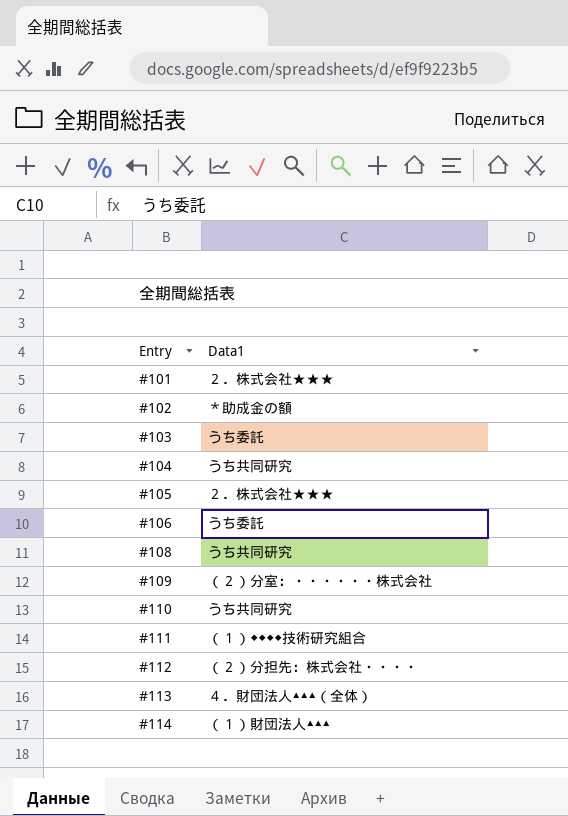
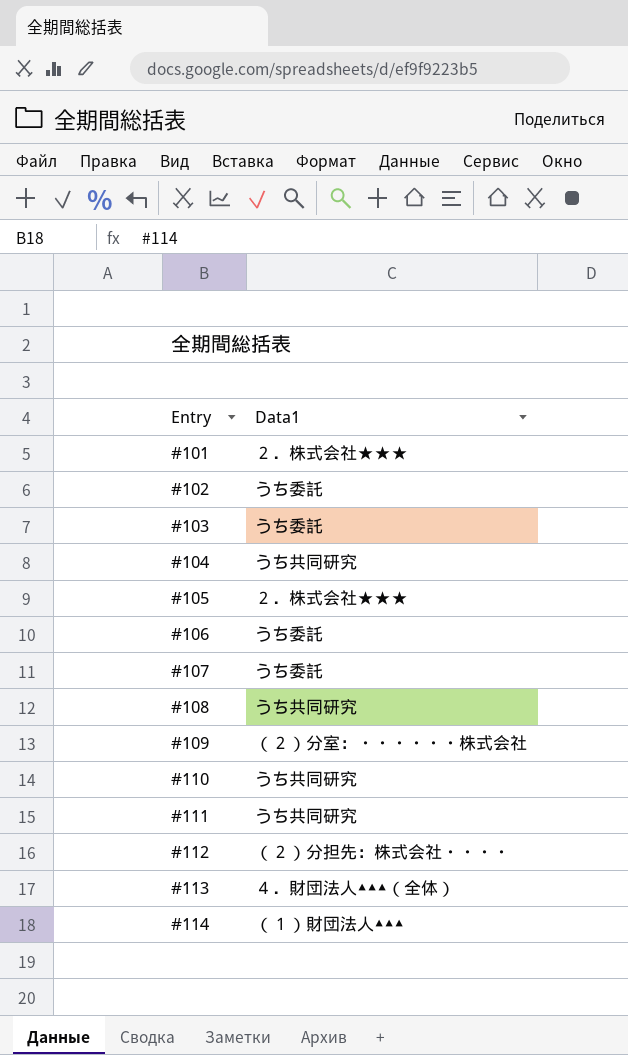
#102 | Data1: ＊助成金の額 -> うち委託
row #107: none -> うち委託
#111 | Data1: （１）◆◆◆◆技術研究組合 -> うち共同研究

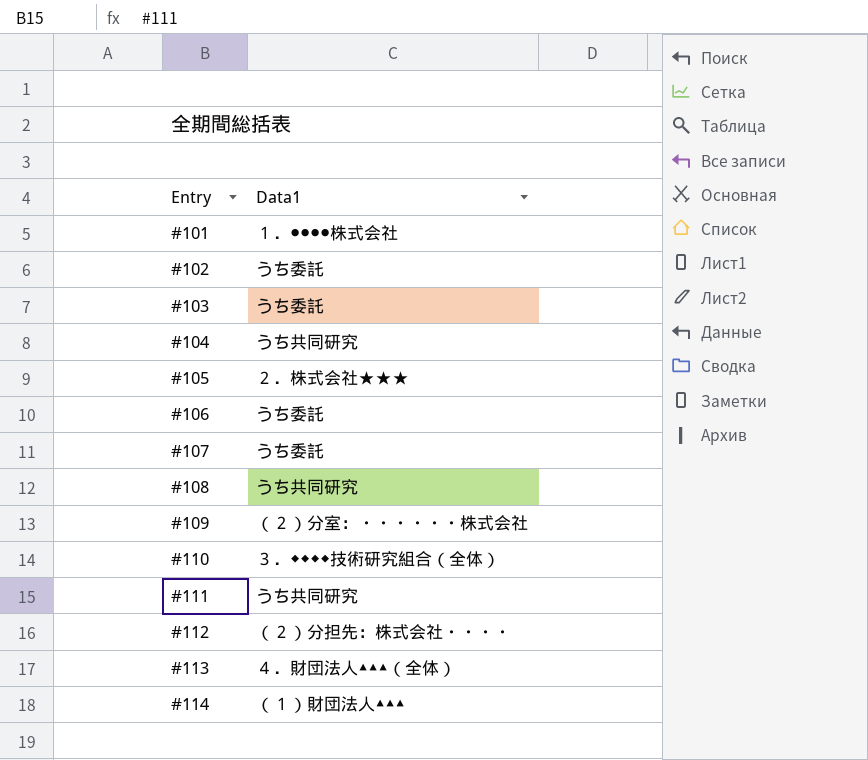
#101 | Data1: ２．株式会社★★★ -> １．●●●●株式会社
#110 | Data1: うち共同研究 -> ３．◆◆◆◆技術研究組合（全体）

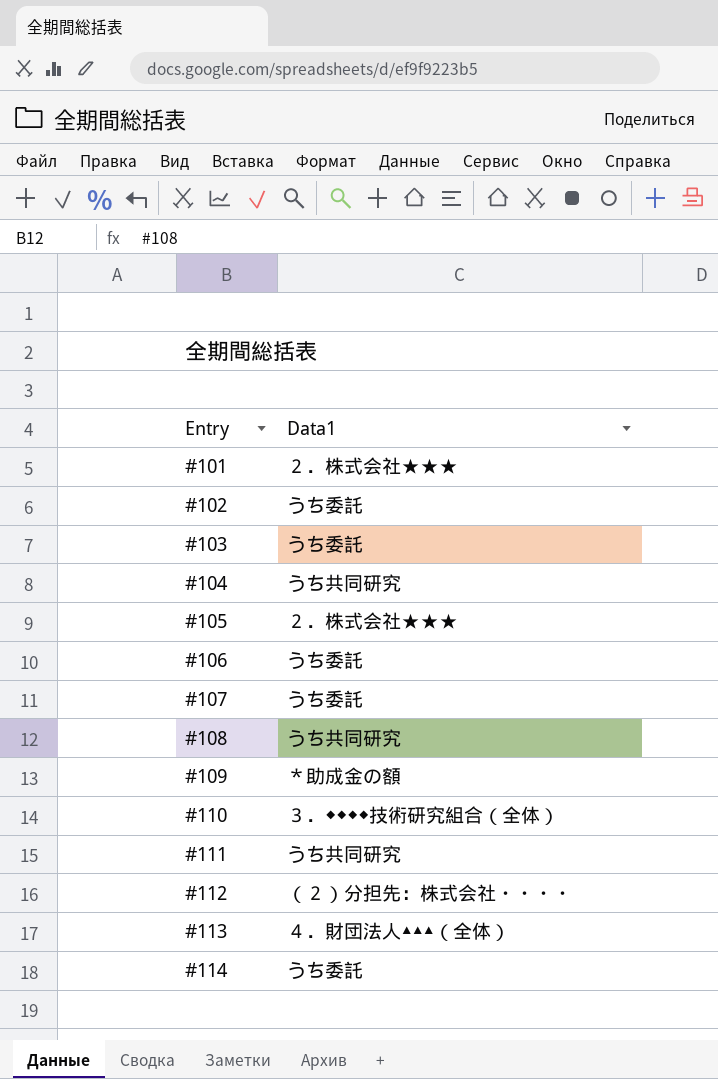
#101 | Data1: １．●●●●株式会社 -> ２．株式会社★★★
#109 | Data1: （２）分室：・・・・・・株式会社 -> ＊助成金の額
#114 | Data1: （１）財団法人▲▲▲ -> うち委託

